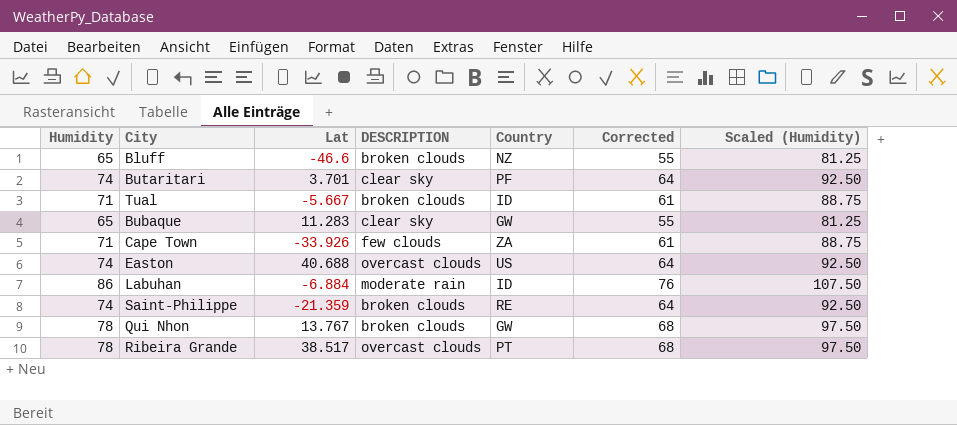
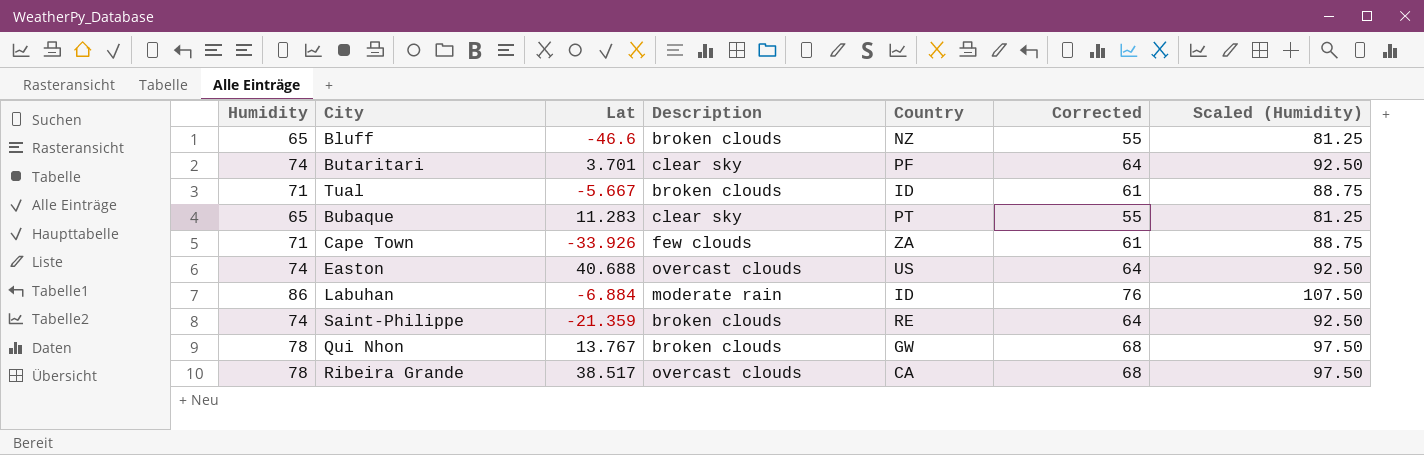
column name: DESCRIPTION -> Description
Bubaque | Country: GW -> PT
Ribeira Grande | Country: PT -> CA

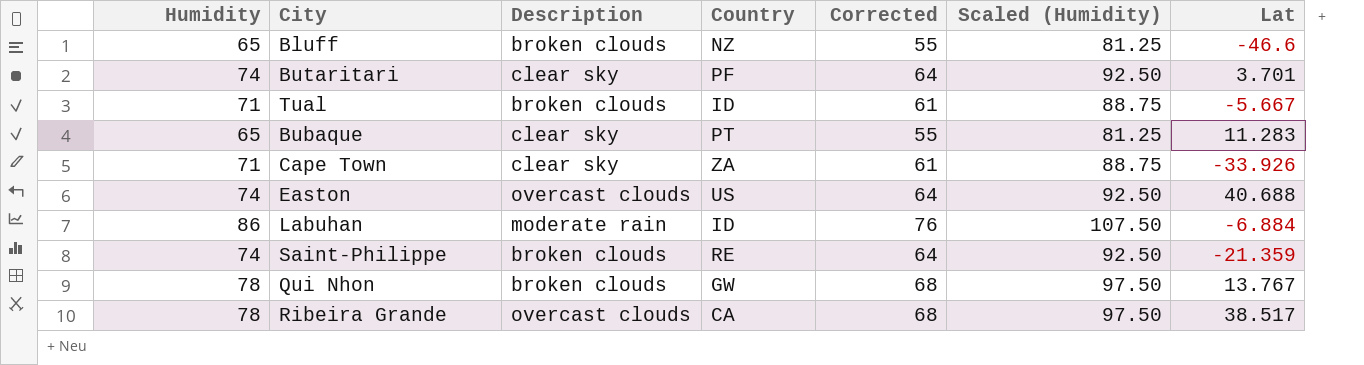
column Lat | position: 3 -> 7
Cape Town | Description: few clouds -> clear sky

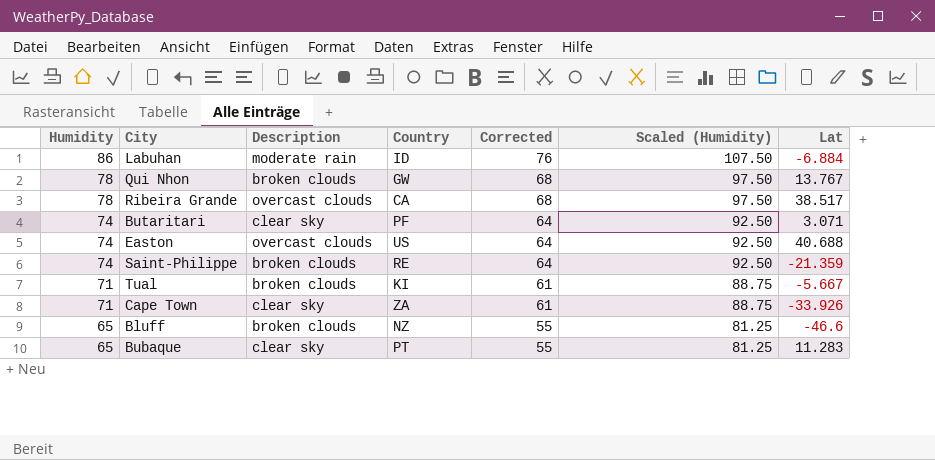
row order: none -> Humidity descending
Butaritari | Lat: 3.701 -> 3.071
Tual | Country: ID -> KI

